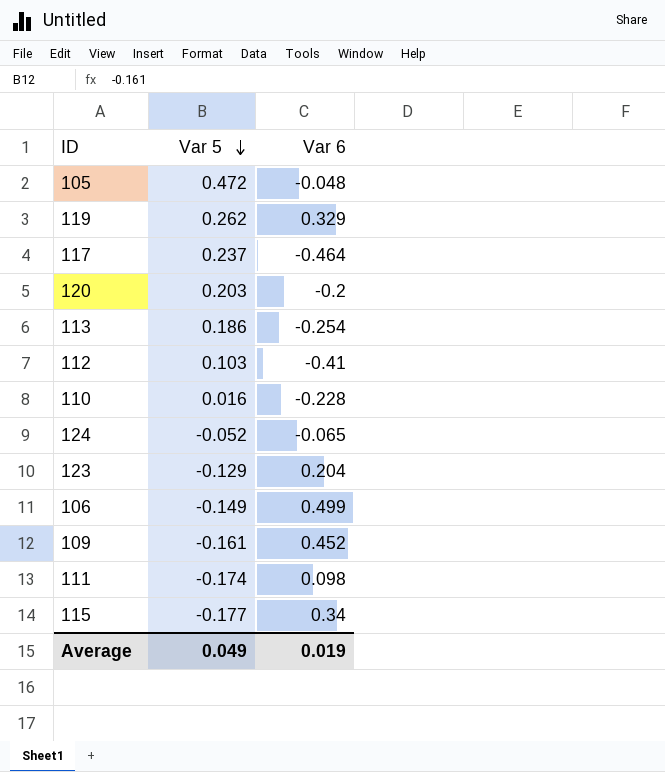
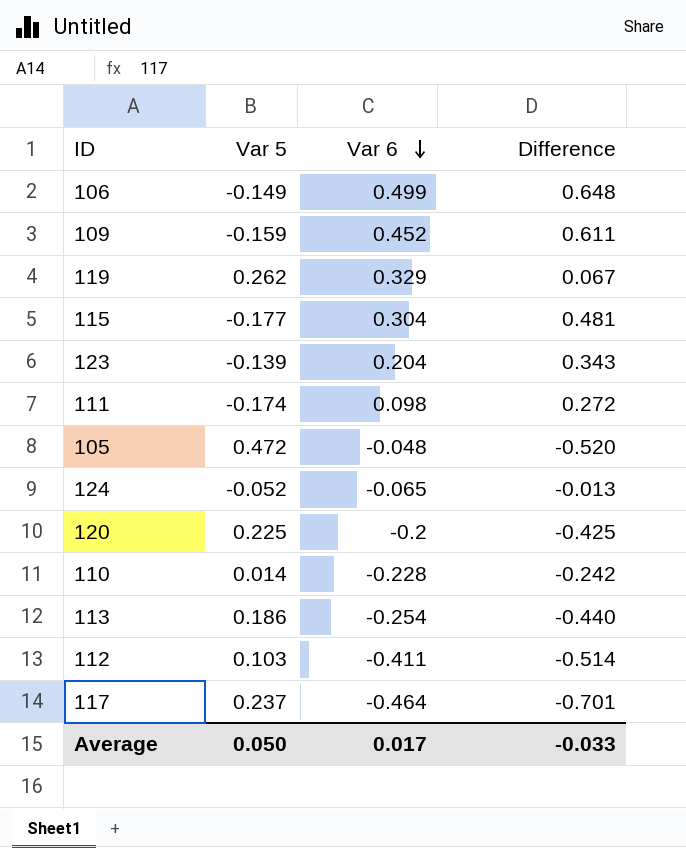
row order: Var 5 descending -> Var 6 descending
column Difference | formula: none -> [Var 6] - [Var 5]
109 | Var 5: -0.161 -> -0.159
115 | Var 6: 0.34 -> 0.304
123 | Var 5: -0.129 -> -0.139
120 | Var 5: 0.203 -> 0.225
110 | Var 5: 0.016 -> 0.014
112 | Var 6: -0.41 -> -0.411
Average | Var 5: 0.049 -> 0.050
Average | Var 6: 0.019 -> 0.017

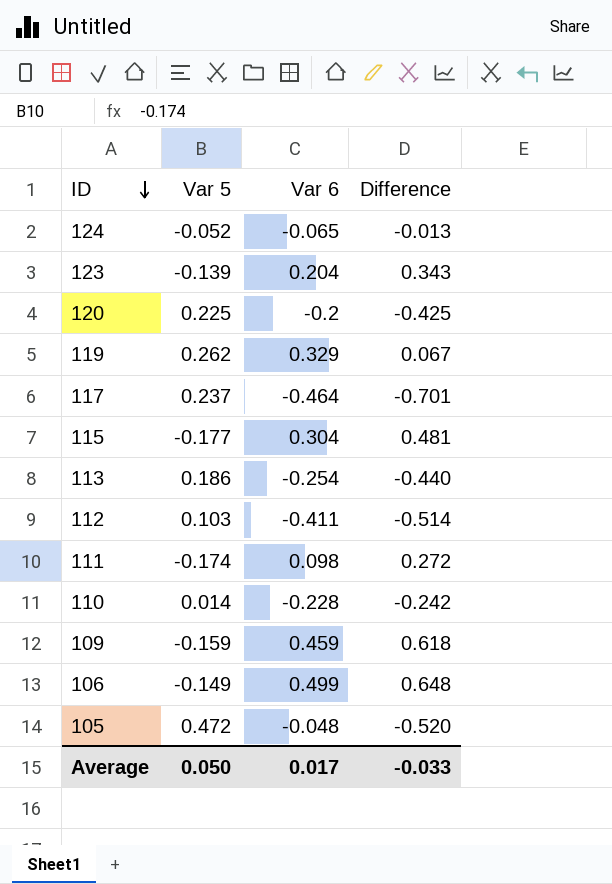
row order: Var 6 descending -> ID descending
109 | Var 6: 0.452 -> 0.459
109 | Difference: 0.611 -> 0.618

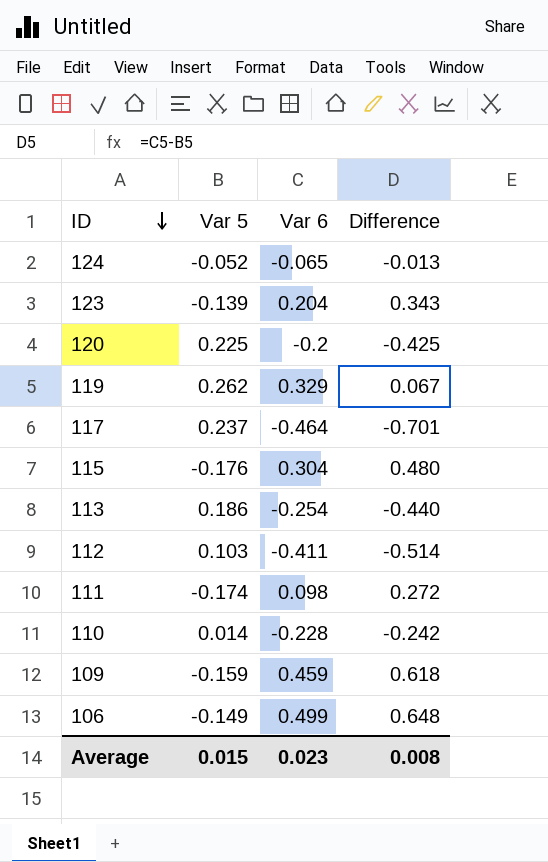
row 105: 0.472 | -0.048 | -0.520 -> none
115 | Var 5: -0.177 -> -0.176
115 | Difference: 0.481 -> 0.480
Average | Var 5: 0.050 -> 0.015
Average | Var 6: 0.017 -> 0.023
Average | Difference: -0.033 -> 0.008

